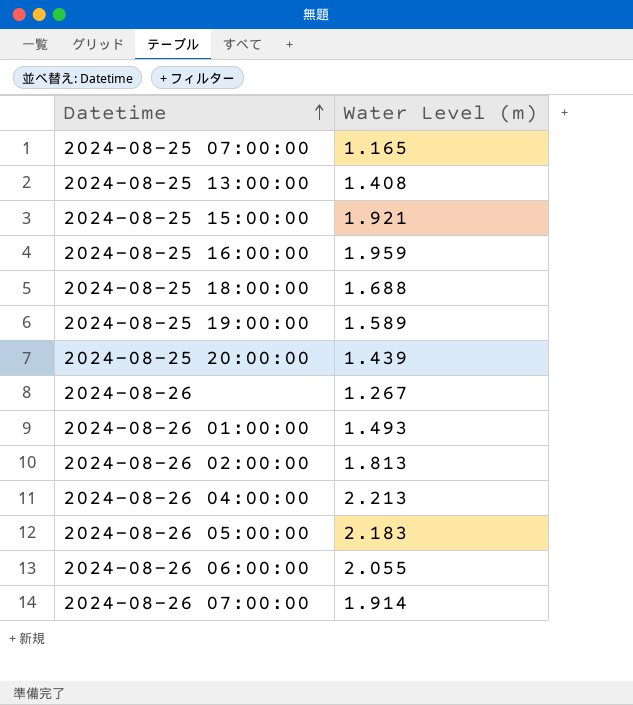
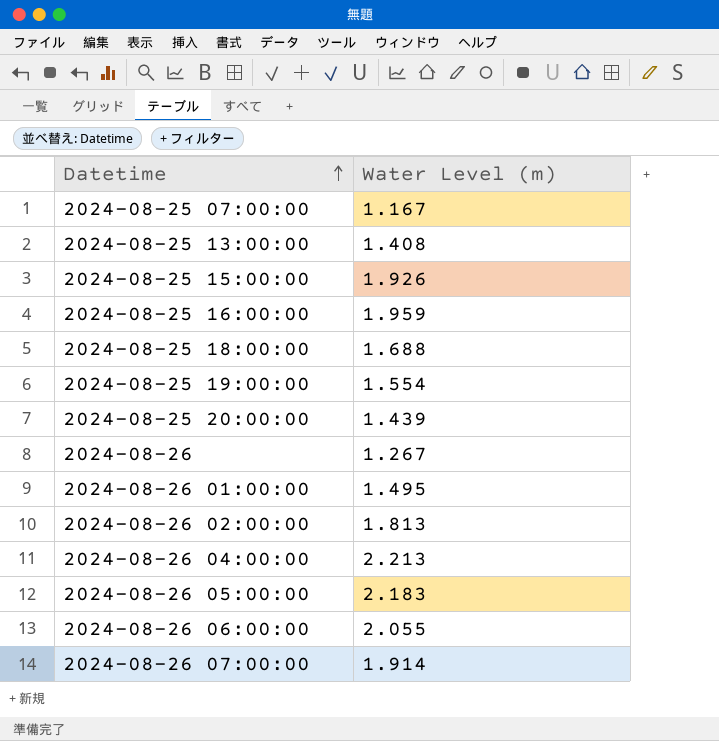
2024-08-25 07:00:00 | Water Level (m): 1.165 -> 1.167
2024-08-25 15:00:00 | Water Level (m): 1.921 -> 1.926
2024-08-25 19:00:00 | Water Level (m): 1.589 -> 1.554
2024-08-26 01:00:00 | Water Level (m): 1.493 -> 1.495

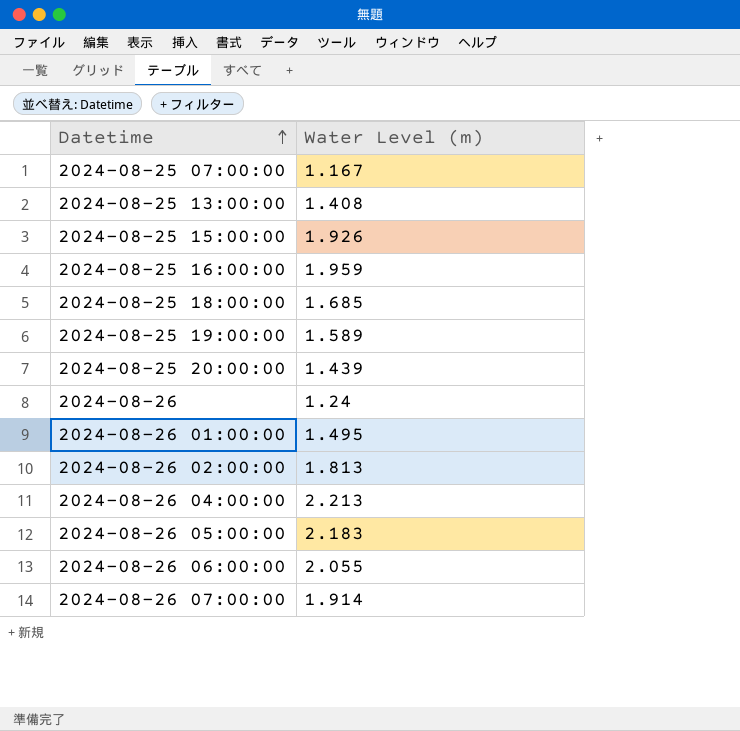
2024-08-25 18:00:00 | Water Level (m): 1.688 -> 1.685
2024-08-25 19:00:00 | Water Level (m): 1.554 -> 1.589
2024-08-26 | Water Level (m): 1.267 -> 1.24

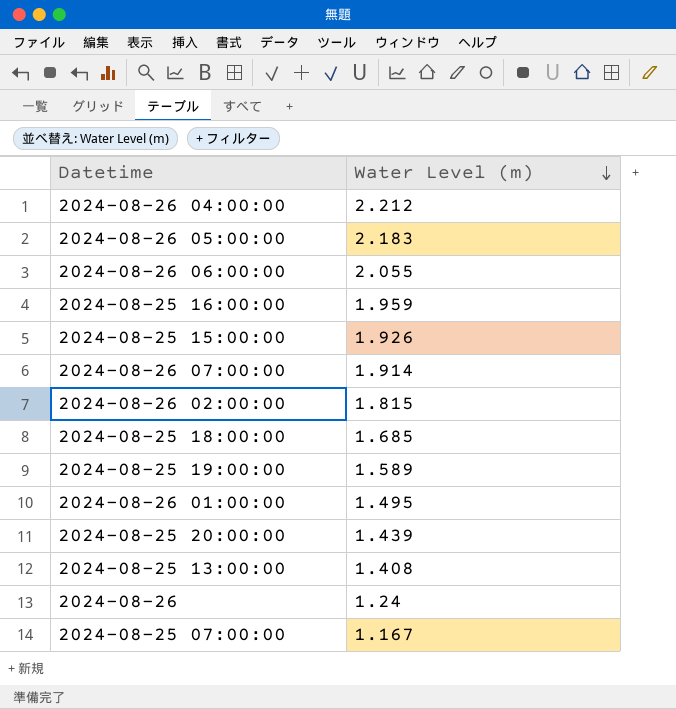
row order: Datetime ascending -> Water Level (m) descending
2024-08-26 04:00:00 | Water Level (m): 2.213 -> 2.212
2024-08-26 02:00:00 | Water Level (m): 1.813 -> 1.815

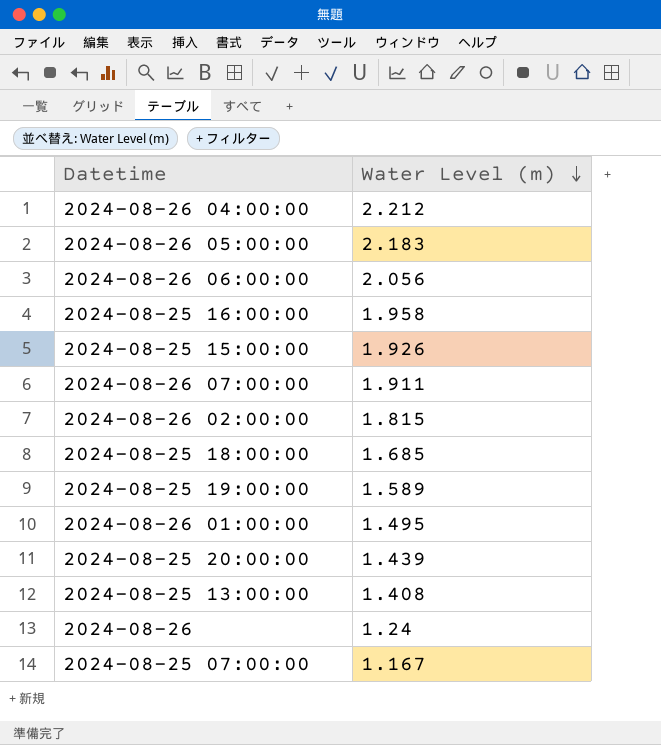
2024-08-26 06:00:00 | Water Level (m): 2.055 -> 2.056
2024-08-25 16:00:00 | Water Level (m): 1.959 -> 1.958
2024-08-26 07:00:00 | Water Level (m): 1.914 -> 1.911

